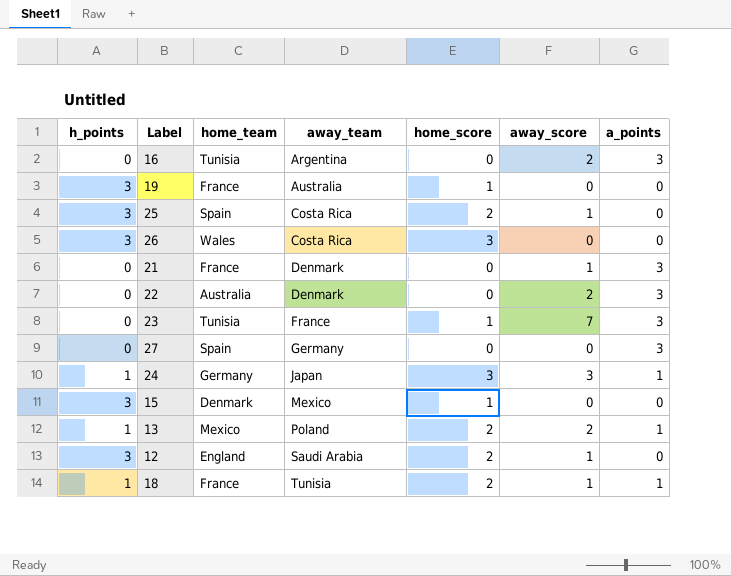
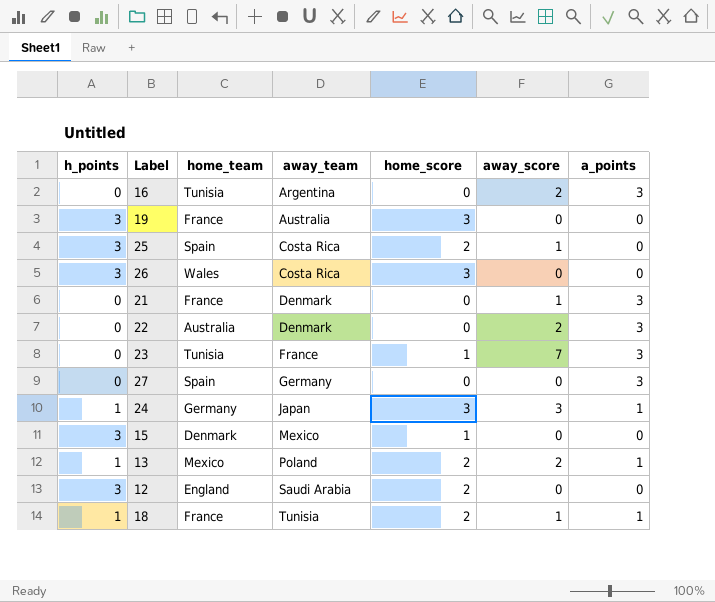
19 | home_score: 1 -> 3
12 | away_score: 1 -> 0

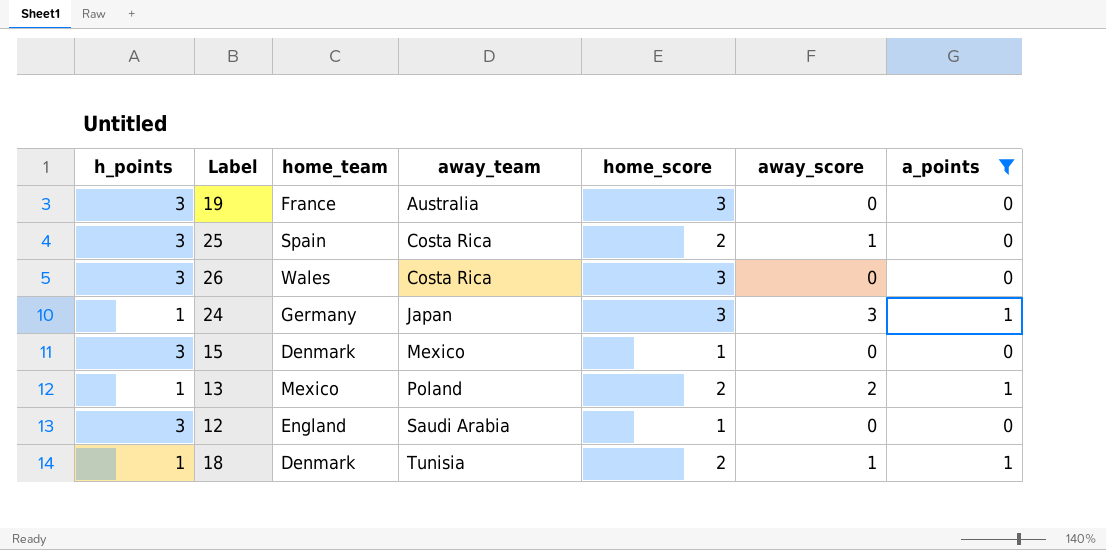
filter: none -> a_points != 3
12 | home_score: 2 -> 1
18 | home_team: France -> Denmark

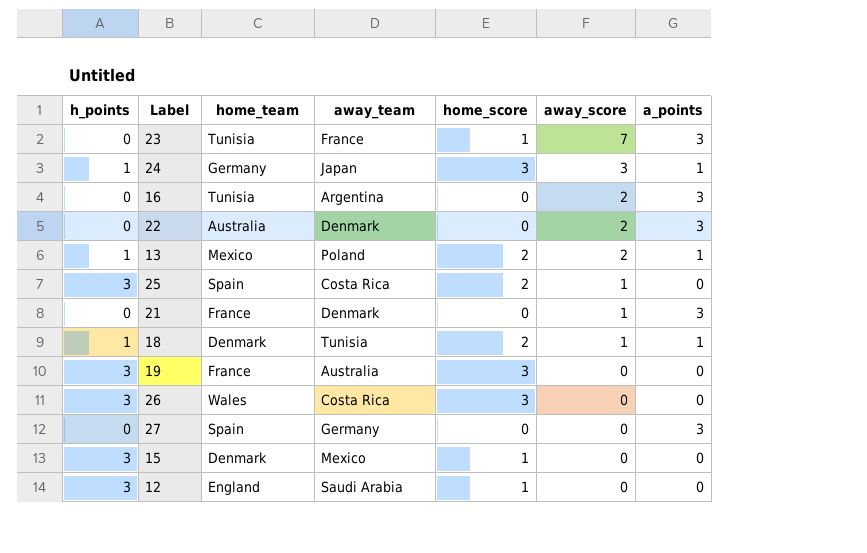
filter: a_points != 3 -> none
row order: away_team ascending -> away_score descending

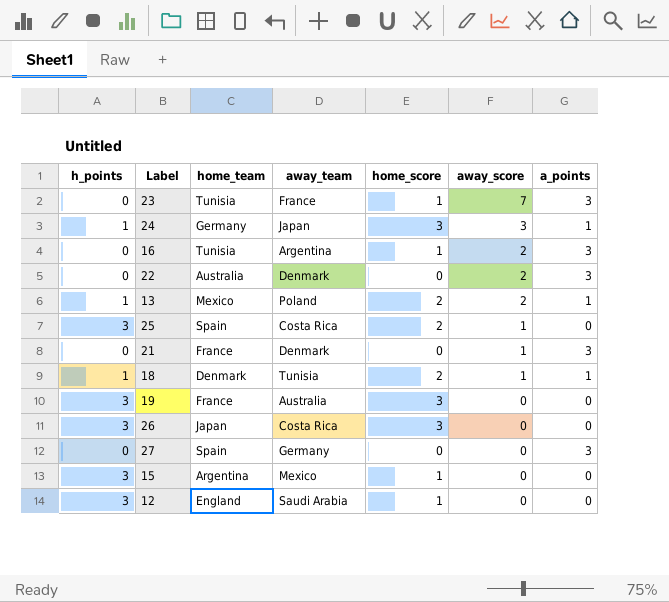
16 | home_score: 0 -> 1
26 | home_team: Wales -> Japan
15 | home_team: Denmark -> Argentina

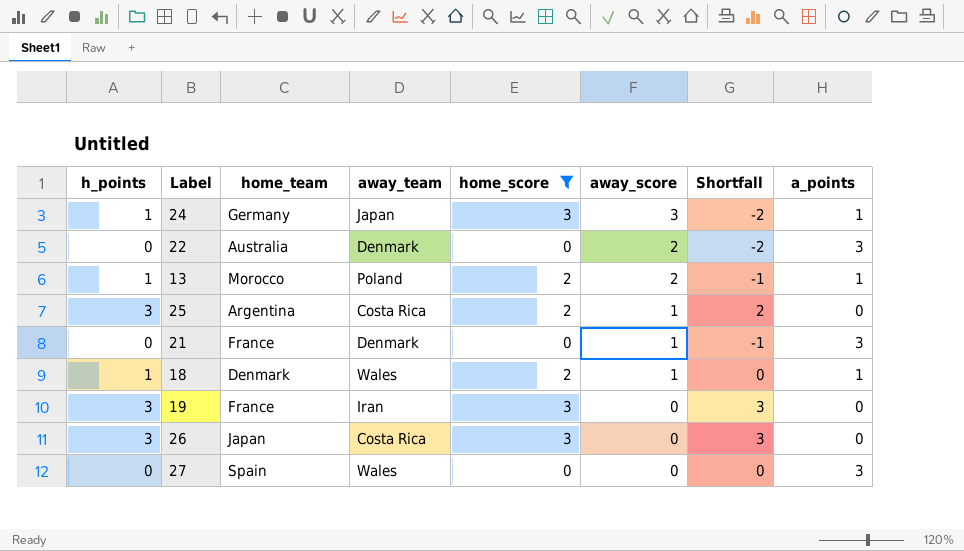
filter: none -> home_score != 1
column Shortfall | formula: none -> [h_points] - [away_score]
13 | home_team: Mexico -> Morocco
25 | home_team: Spain -> Argentina
18 | away_team: Tunisia -> Wales
19 | away_team: Australia -> Iran
27 | away_team: Germany -> Wales

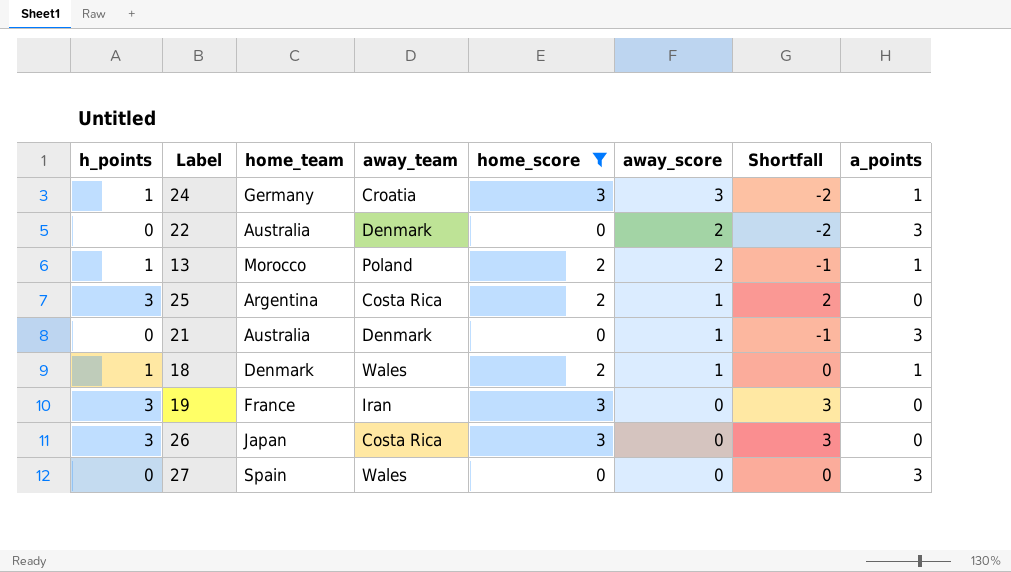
24 | away_team: Japan -> Croatia
21 | home_team: France -> Australia

